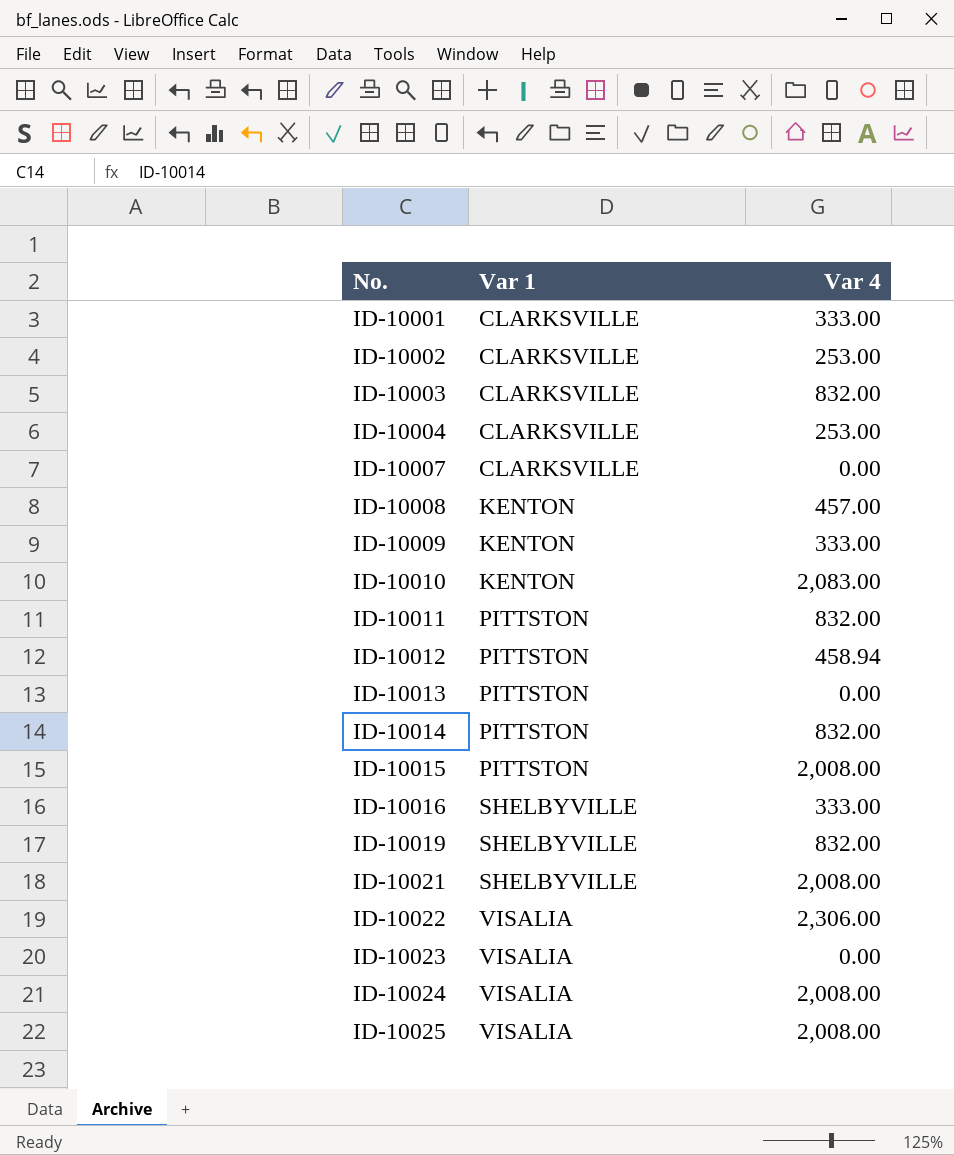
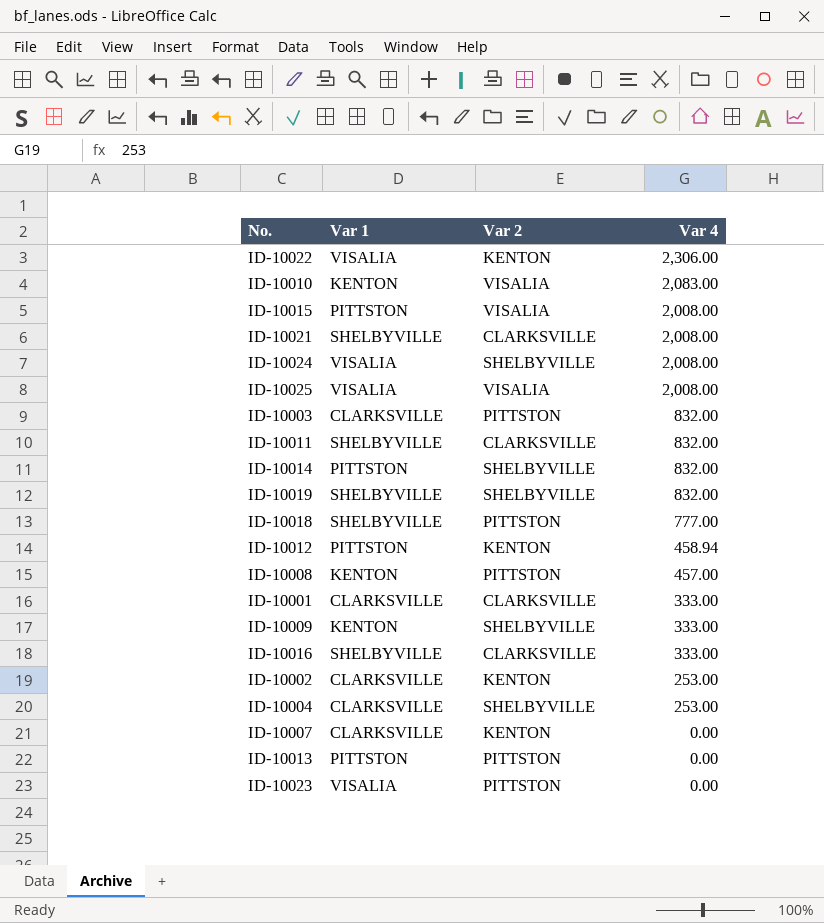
row order: No. ascending -> Var 4 descending
column Var 2 | position: none -> 3
ID-10011 | Var 1: PITTSTON -> SHELBYVILLE
row ID-10018: none -> SHELBYVILLE | PITTSTON | 777.00

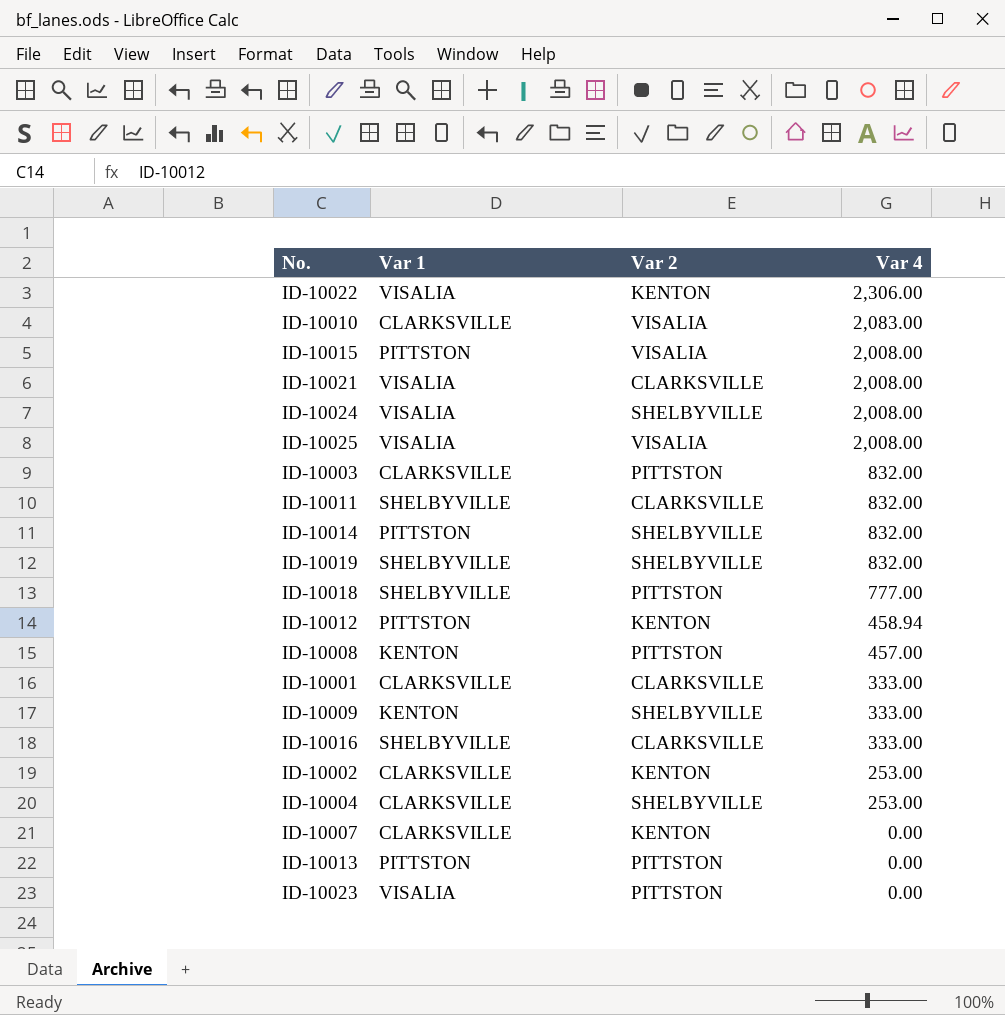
ID-10010 | Var 1: KENTON -> CLARKSVILLE
ID-10021 | Var 1: SHELBYVILLE -> VISALIA

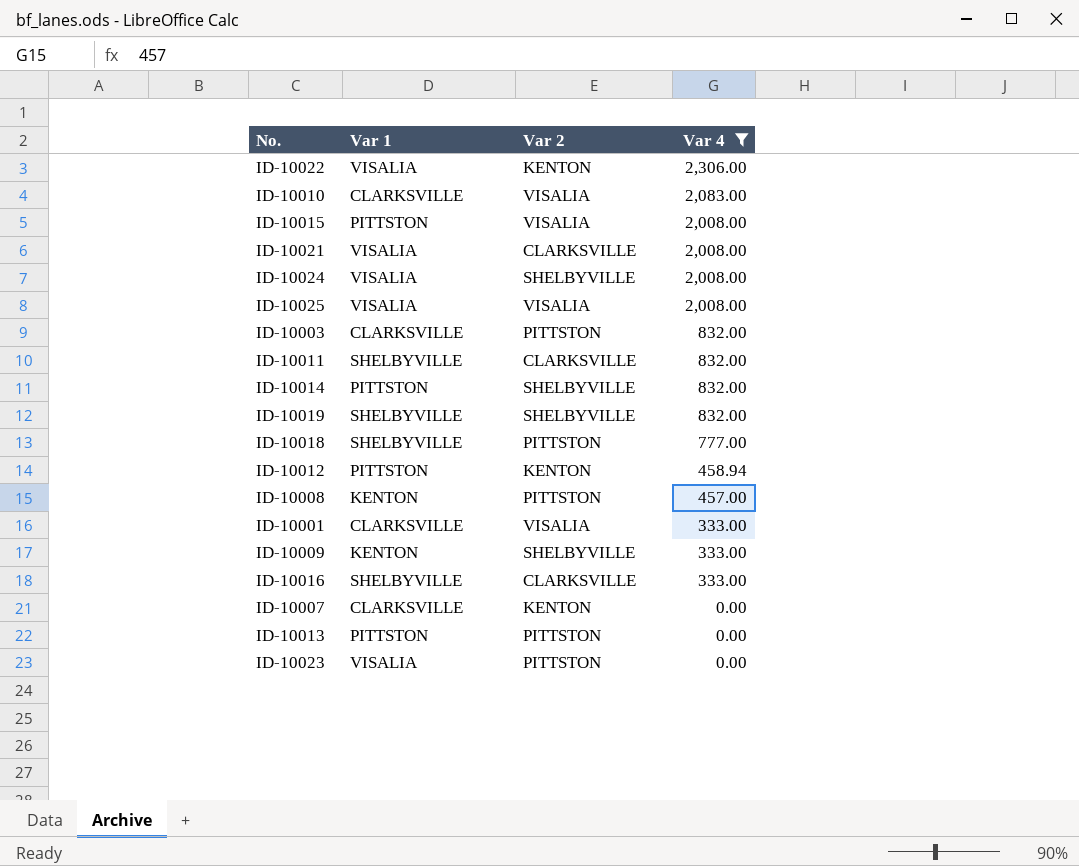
filter: none -> Var 4 != 253.00
ID-10001 | Var 2: CLARKSVILLE -> VISALIA

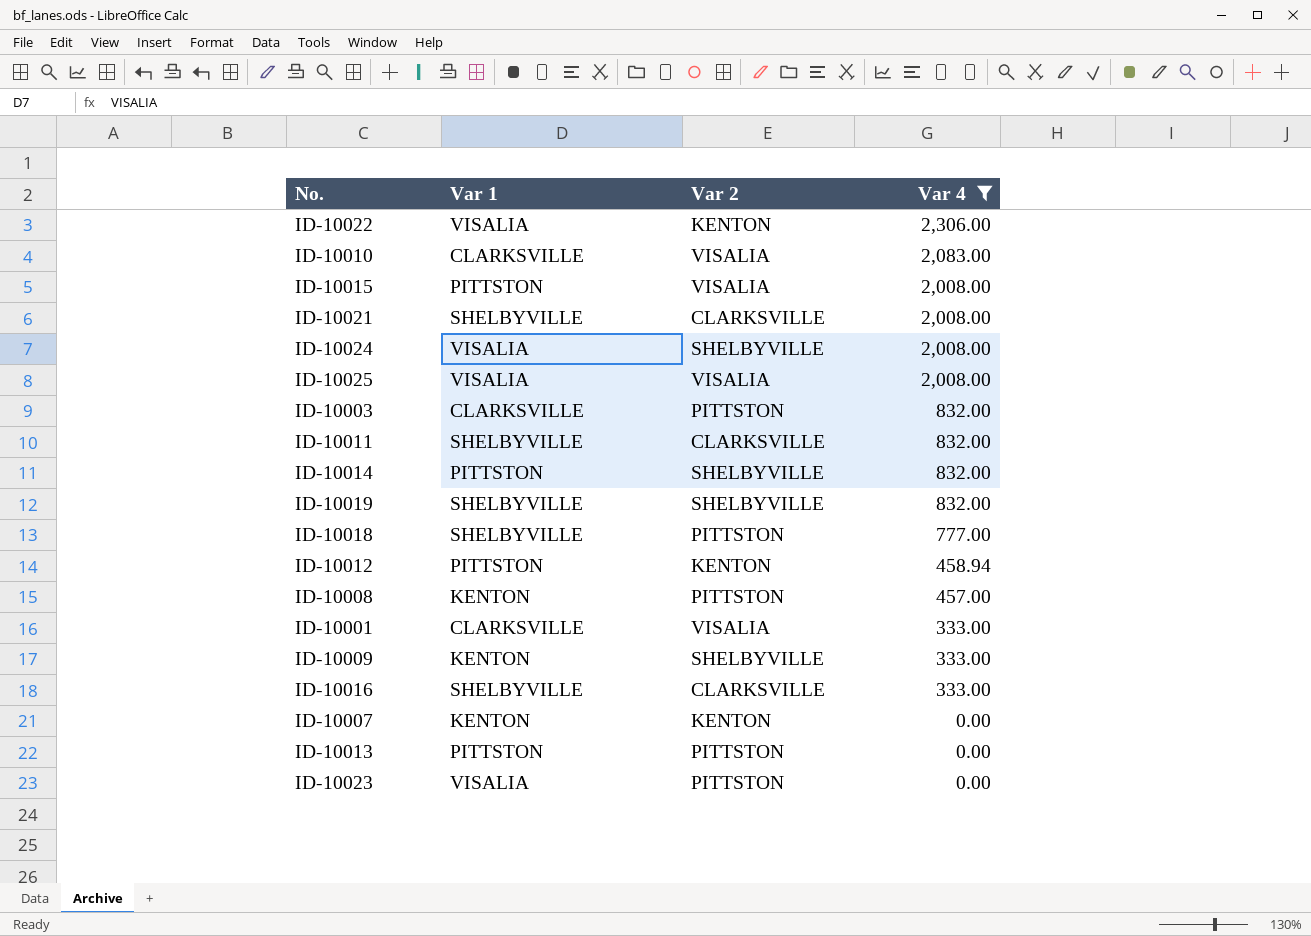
ID-10021 | Var 1: VISALIA -> SHELBYVILLE
ID-10007 | Var 1: CLARKSVILLE -> KENTON

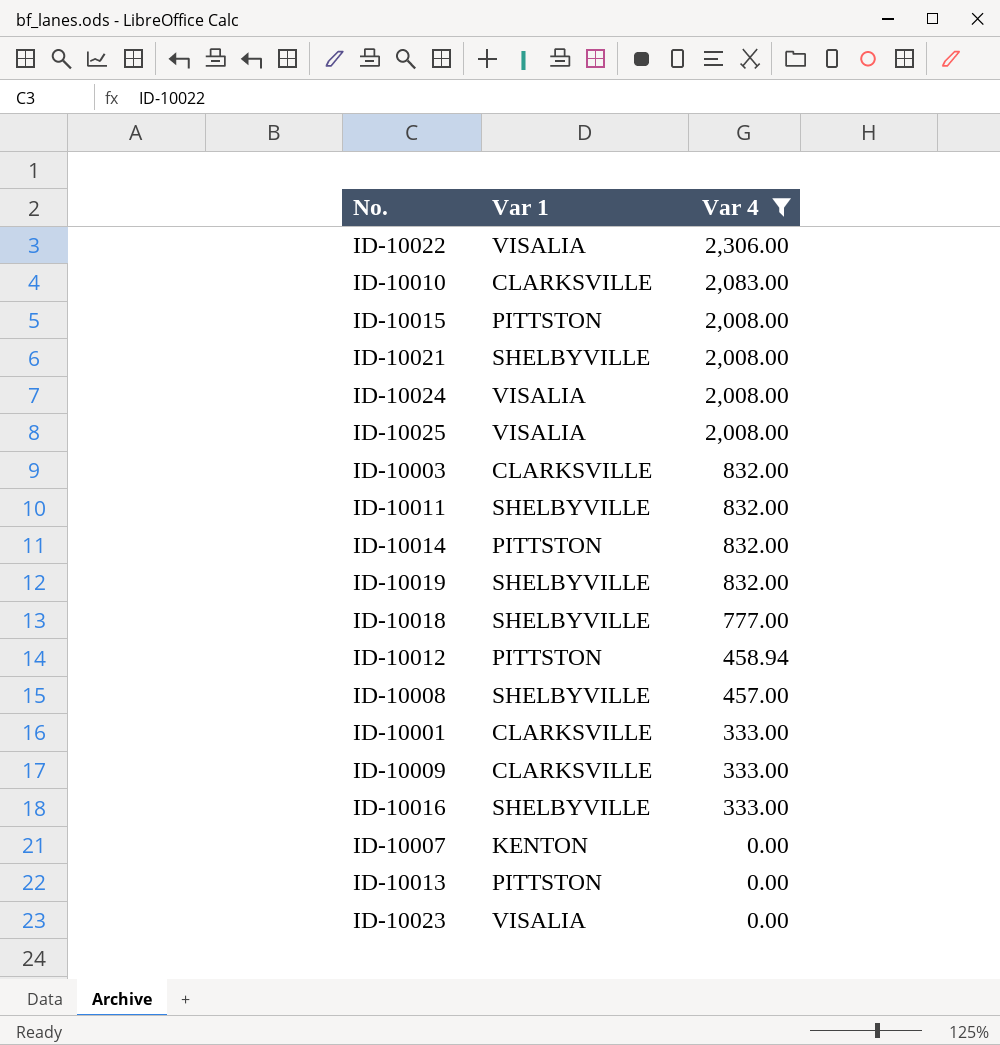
column Var 2 | position: 3 -> none
ID-10008 | Var 1: KENTON -> SHELBYVILLE
ID-10009 | Var 1: KENTON -> CLARKSVILLE

